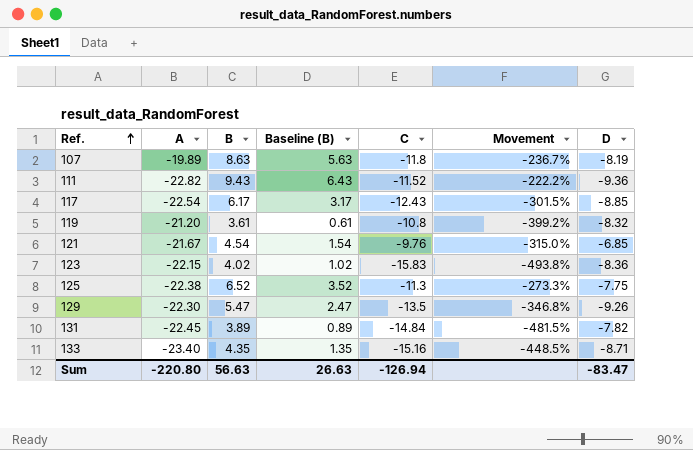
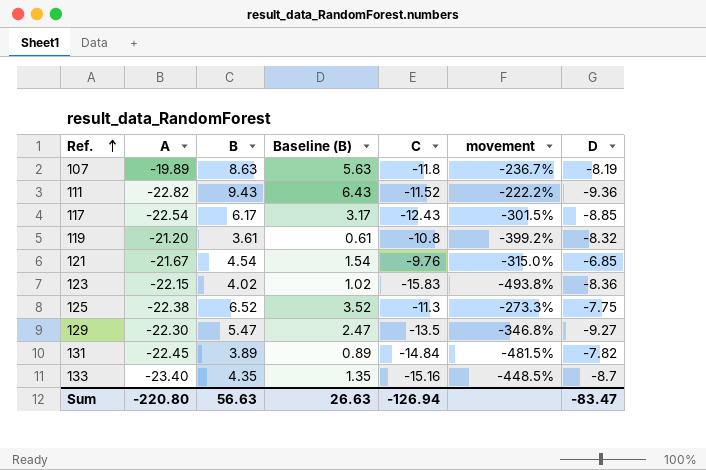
column name: Movement -> movement
129 | D: -9.26 -> -9.27
133 | D: -8.71 -> -8.7

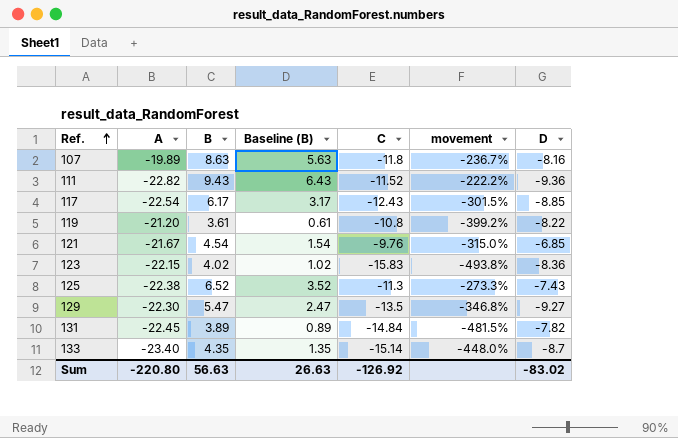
107 | D: -8.19 -> -8.16
119 | D: -8.32 -> -8.22
125 | D: -7.75 -> -7.43
133 | C: -15.16 -> -15.14
133 | movement: -448.5% -> -448.0%
Sum | C: -126.94 -> -126.92
Sum | D: -83.47 -> -83.02

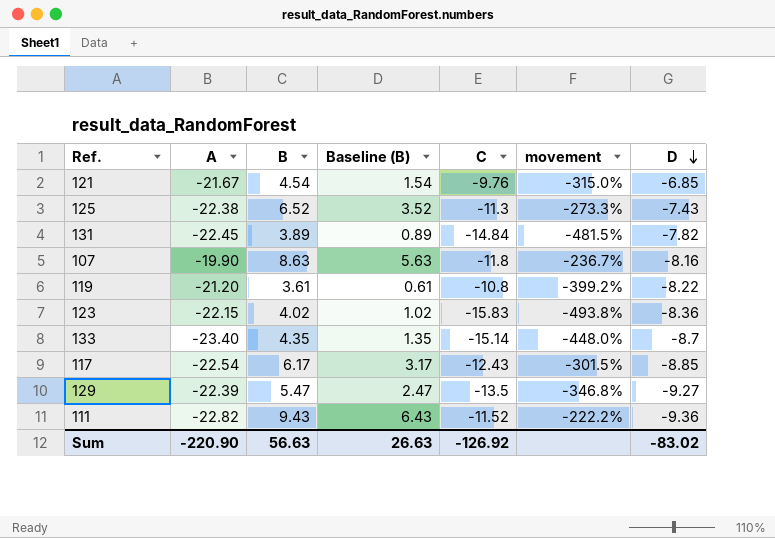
row order: Ref. ascending -> D descending
107 | A: -19.89 -> -19.90
129 | A: -22.30 -> -22.39
Sum | A: -220.80 -> -220.90

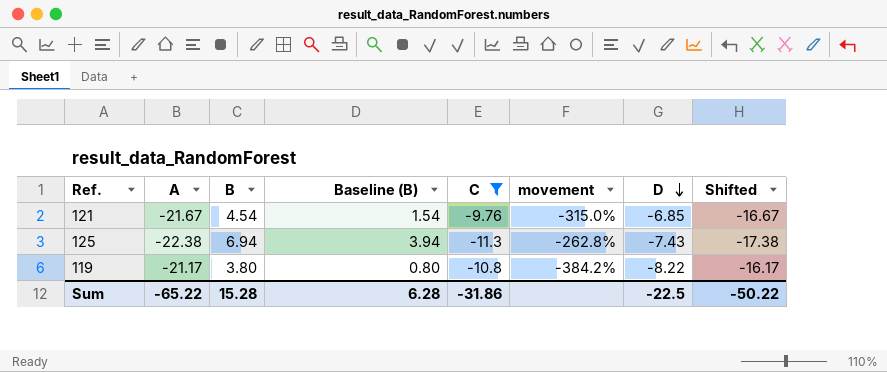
filter: none -> C >= -11.3
column Shifted | formula: none -> [A] + 5
125 | B: 6.52 -> 6.94
125 | Baseline (B): 3.52 -> 3.94
125 | movement: -273.3% -> -262.8%
119 | A: -21.20 -> -21.17
119 | B: 3.61 -> 3.80
119 | Baseline (B): 0.61 -> 0.80
119 | movement: -399.2% -> -384.2%
Sum | A: -220.90 -> -65.22
Sum | B: 56.63 -> 15.28
Sum | Baseline (B): 26.63 -> 6.28
Sum | C: -126.92 -> -31.86
Sum | D: -83.02 -> -22.5

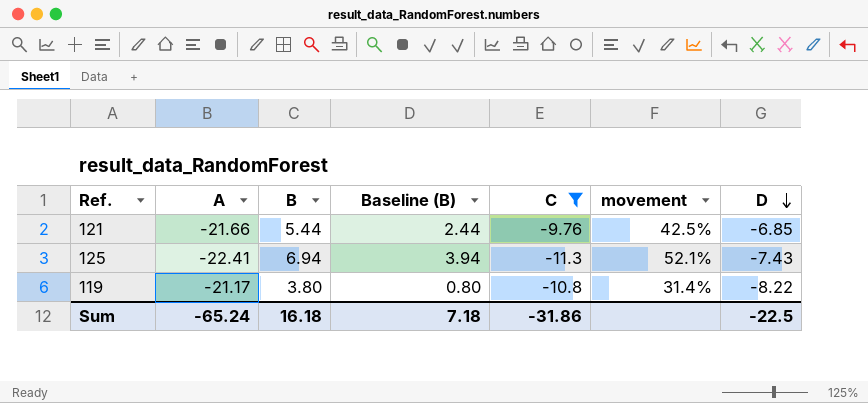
column Shifted | formula: [A] + 5 -> none
column movement | formula: ([C] - [B]) / [B] -> ([C] - [D]) / [D]
121 | A: -21.67 -> -21.66
121 | B: 4.54 -> 5.44
121 | Baseline (B): 1.54 -> 2.44
125 | A: -22.38 -> -22.41
Sum | A: -65.22 -> -65.24
Sum | B: 15.28 -> 16.18
Sum | Baseline (B): 6.28 -> 7.18

